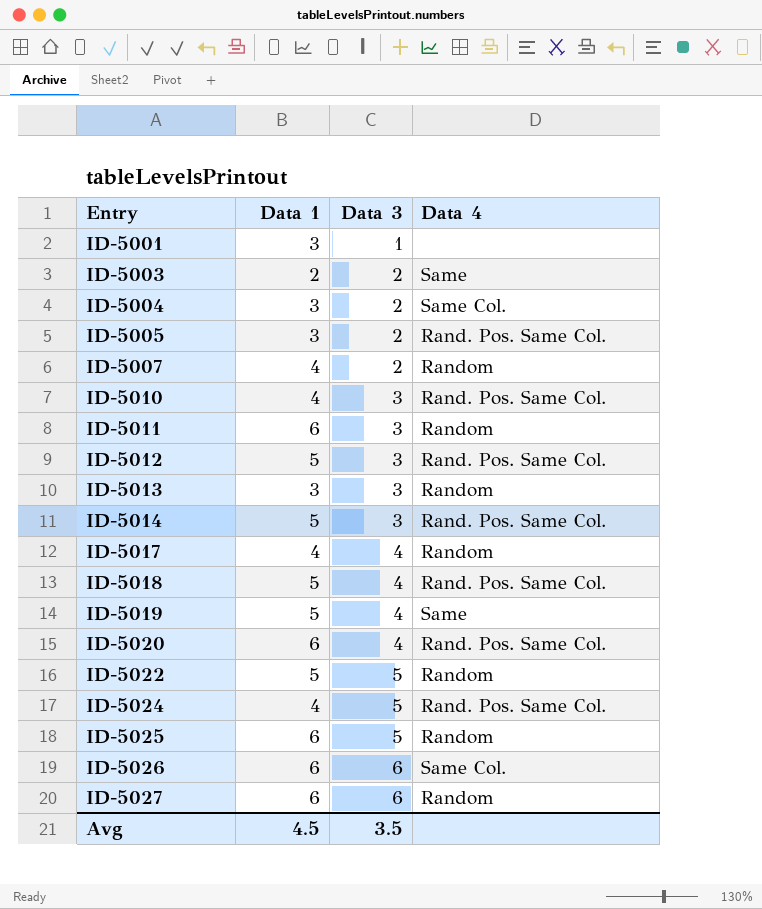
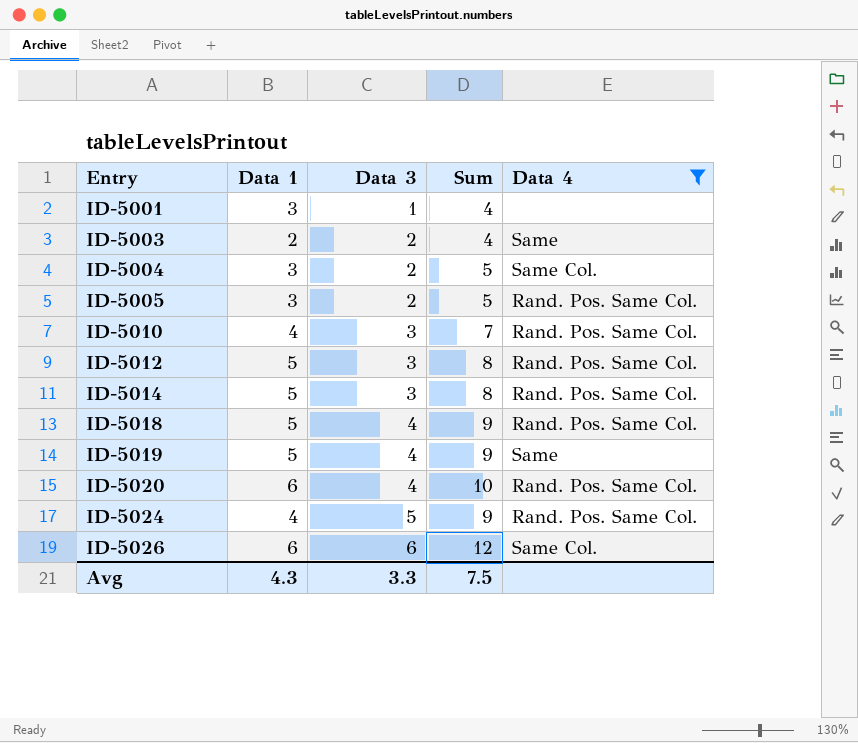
filter: none -> Data 4 != Random
column Sum | formula: none -> [Data 1] + [Data 3]
Avg | Data 1: 4.5 -> 4.3
Avg | Data 3: 3.5 -> 3.3

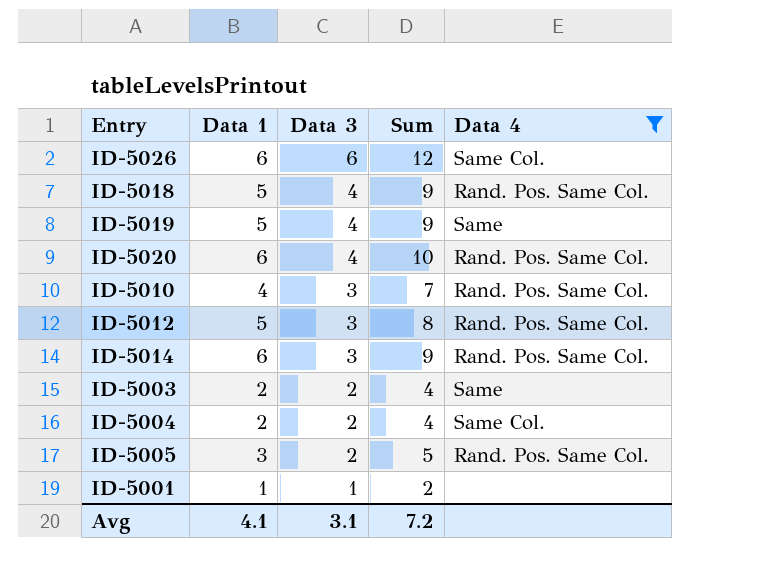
row order: Entry ascending -> Data 3 descending
row ID-5024: 4 | 5 | 9 | Rand. Pos. Same Col. -> none
ID-5014 | Data 1: 5 -> 6
ID-5014 | Sum: 8 -> 9
ID-5004 | Data 1: 3 -> 2
ID-5004 | Sum: 5 -> 4
ID-5001 | Data 1: 3 -> 1
ID-5001 | Sum: 4 -> 2
Avg | Data 1: 4.3 -> 4.1
Avg | Data 3: 3.3 -> 3.1
Avg | Sum: 7.5 -> 7.2

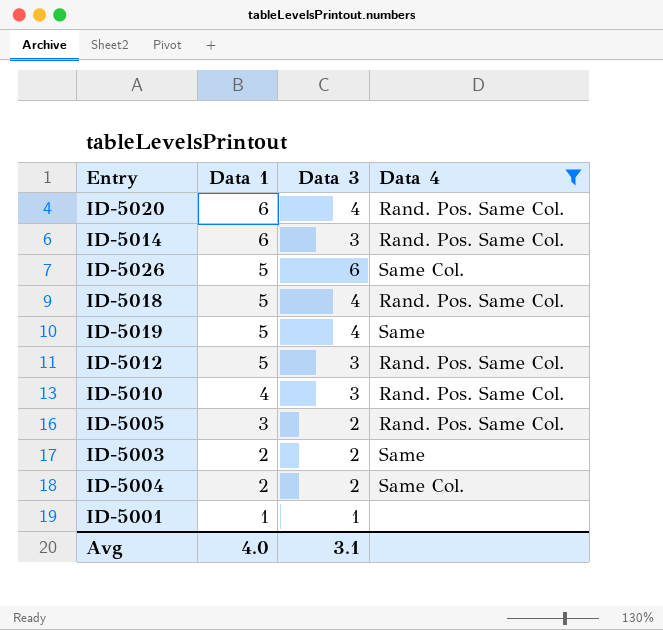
row order: Data 3 descending -> Data 1 descending
column Sum | formula: [Data 1] + [Data 3] -> none
ID-5026 | Data 1: 6 -> 5
Avg | Data 1: 4.1 -> 4.0

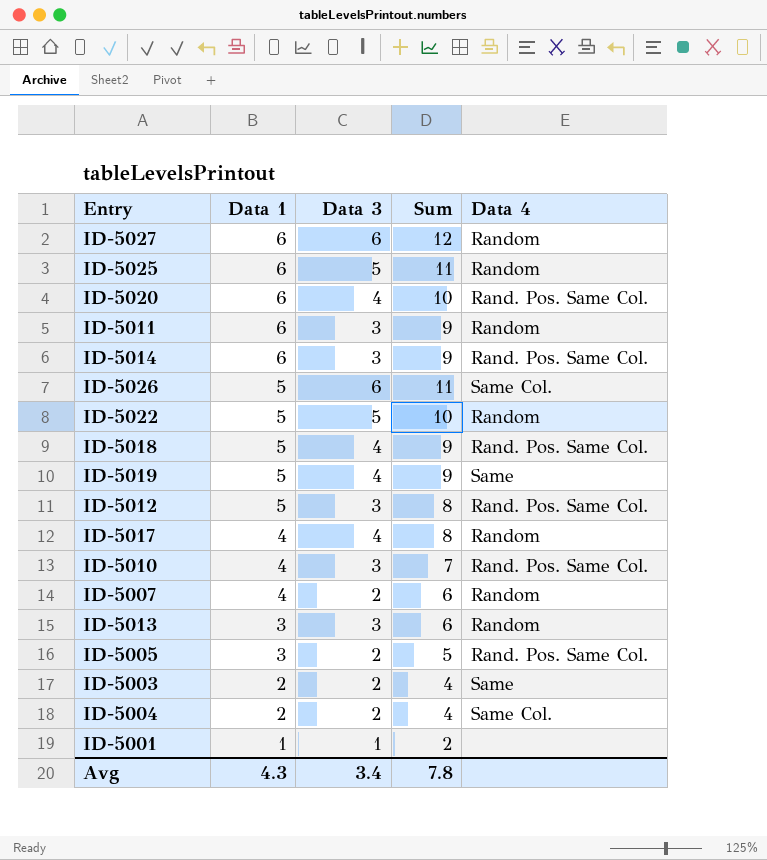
filter: Data 4 != Random -> none
column Sum | formula: none -> [Data 1] + [Data 3]
Avg | Data 1: 4.0 -> 4.3
Avg | Data 3: 3.1 -> 3.4

